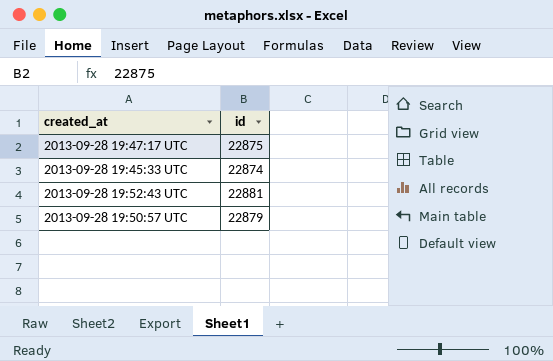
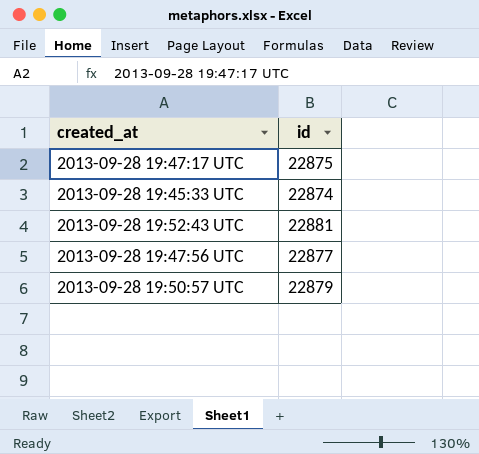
row 2013-09-28 19:47:56 UTC: none -> 22877

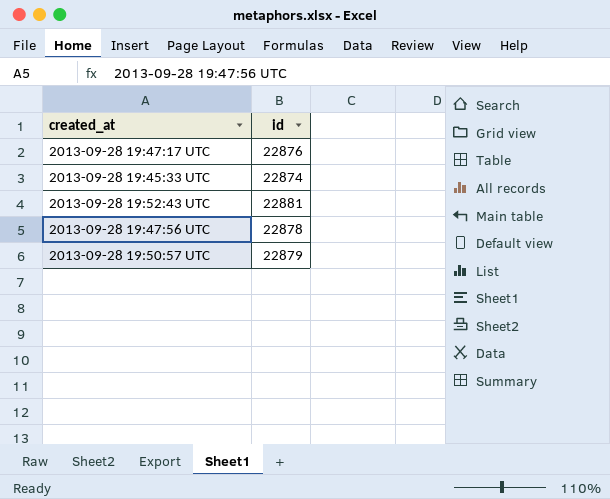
2013-09-28 19:47:17 UTC | id: 22875 -> 22876
2013-09-28 19:47:56 UTC | id: 22877 -> 22878

